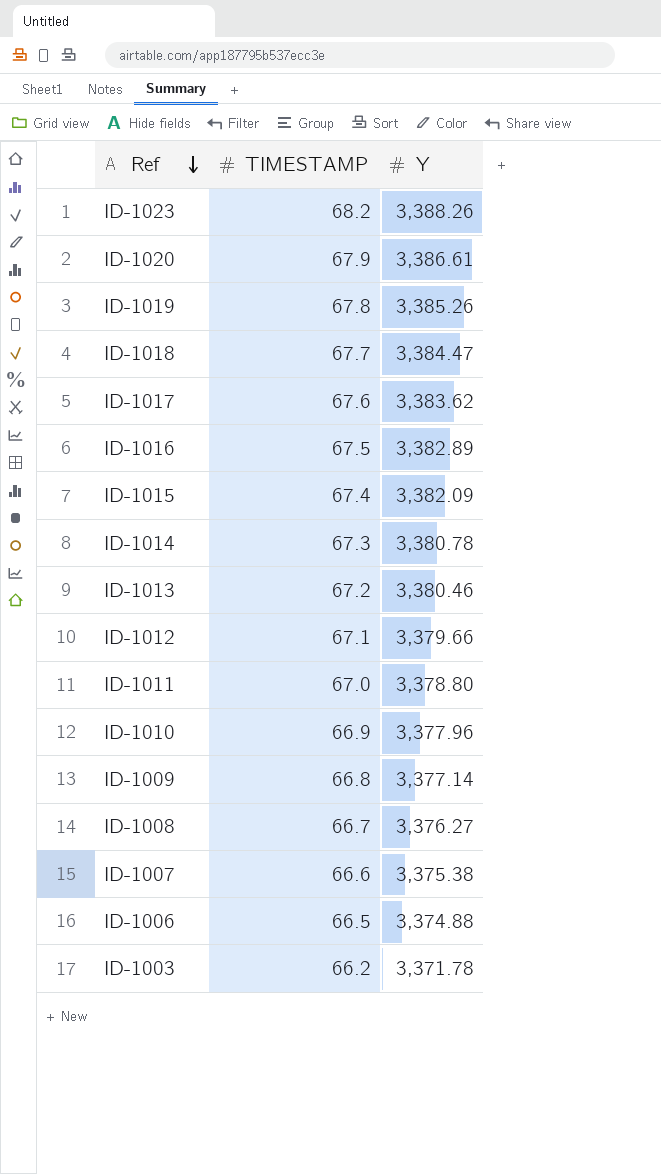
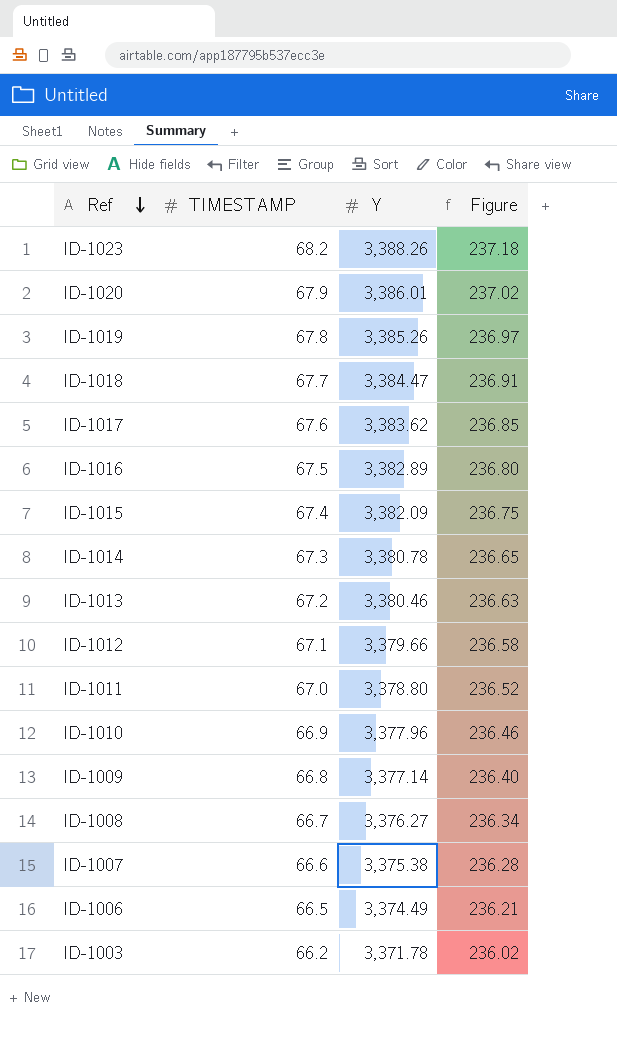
column Figure | formula: none -> [Y] * 0.07
ID-1020 | Y: 3,386.61 -> 3,386.01
ID-1006 | Y: 3,374.88 -> 3,374.49

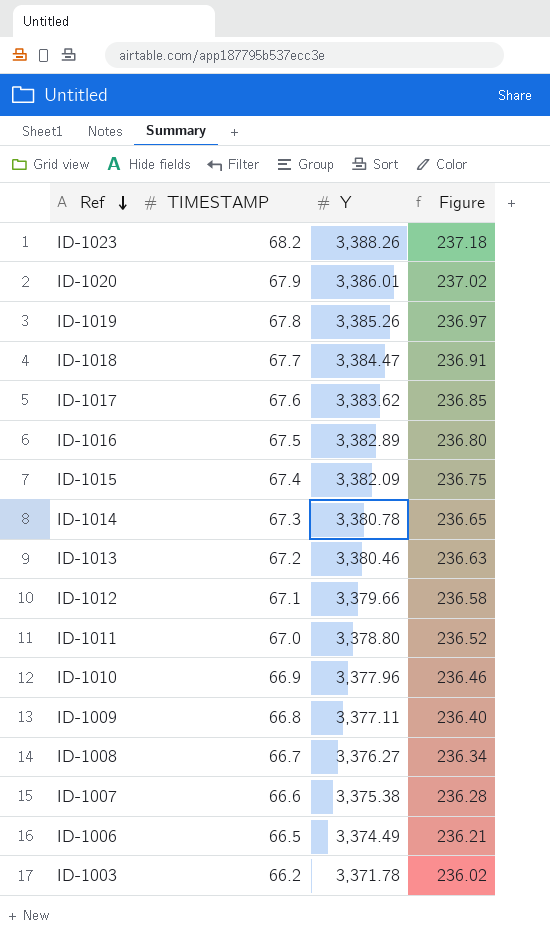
ID-1009 | Y: 3,377.14 -> 3,377.11

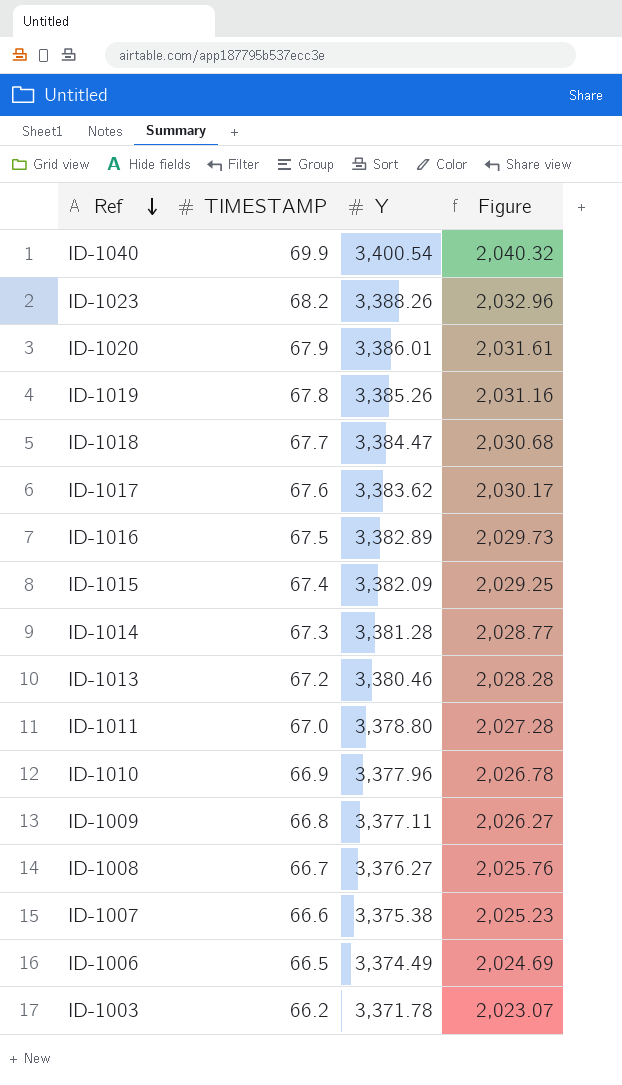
column Figure | formula: [Y] * 0.07 -> [Y] * 0.6
row ID-1012: 67.1 | 3,379.66 | 236.58 -> none
row ID-1040: none -> 69.9 | 3,400.54 | 2,040.32
ID-1014 | Y: 3,380.78 -> 3,381.28

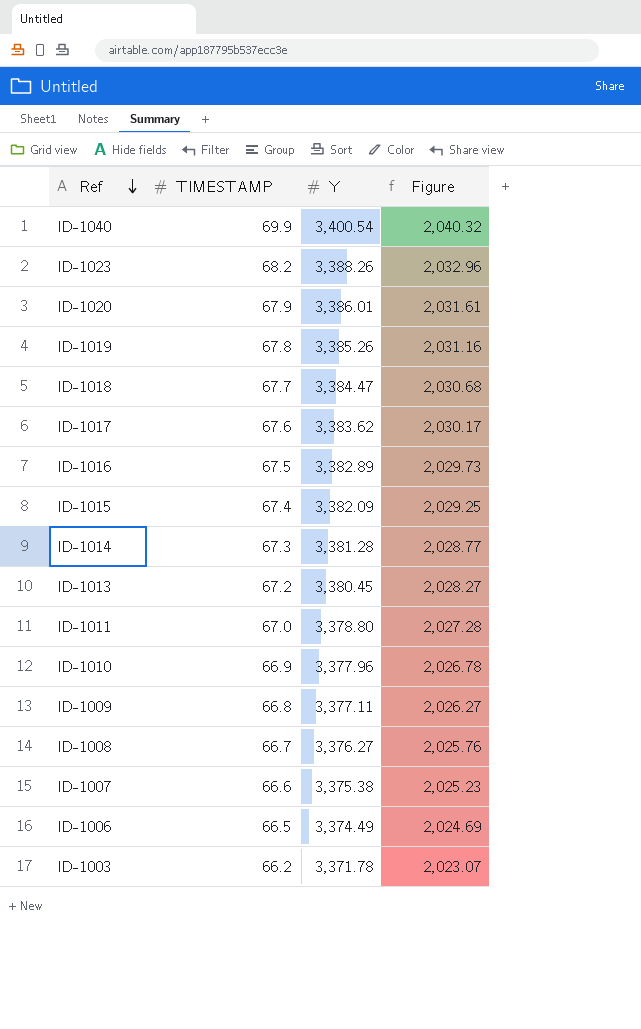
ID-1013 | Y: 3,380.46 -> 3,380.45
ID-1013 | Figure: 2,028.28 -> 2,028.27

